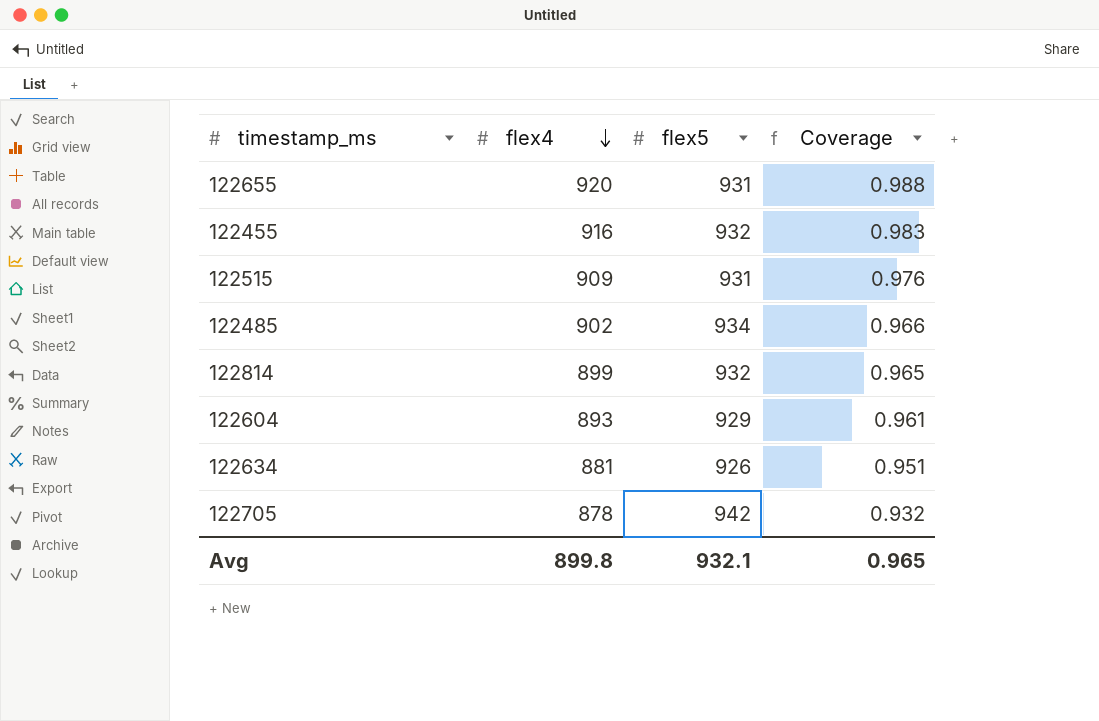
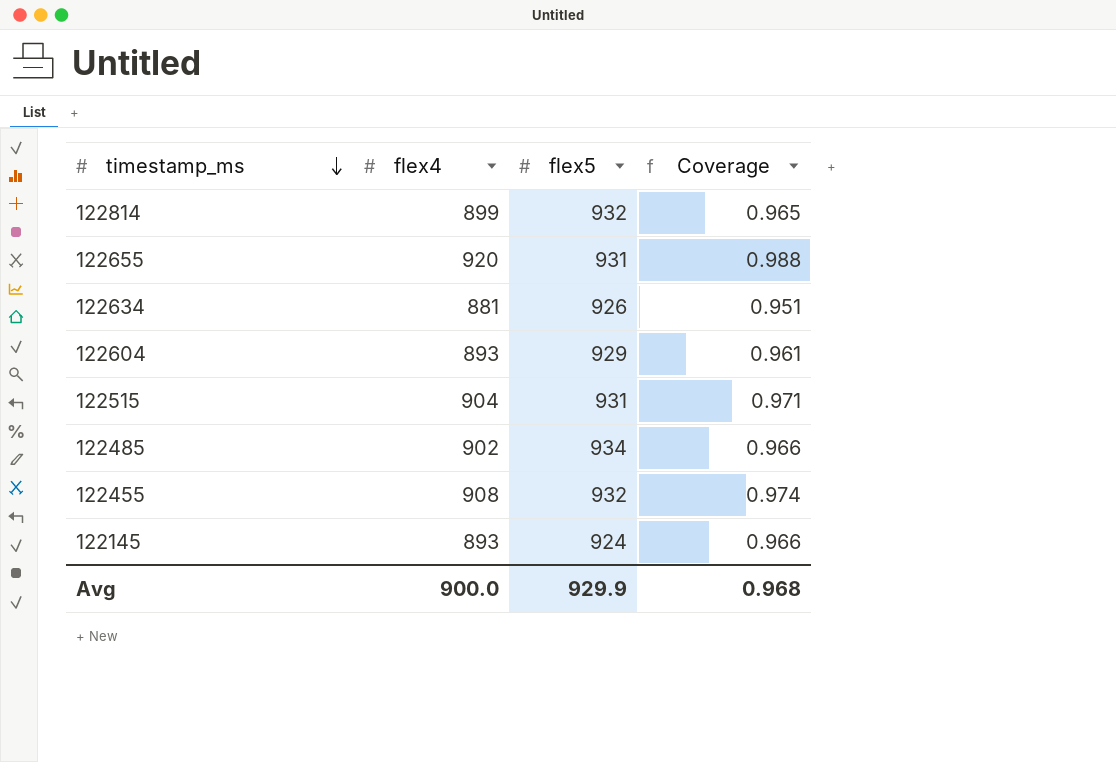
row order: flex4 descending -> timestamp_ms descending
row 122705: 878 | 942 | 0.932 -> none
122515 | flex4: 909 -> 904
122515 | Coverage: 0.976 -> 0.971
122455 | flex4: 916 -> 908
122455 | Coverage: 0.983 -> 0.974
row 122145: none -> 893 | 924 | 0.966
Avg | flex4: 899.8 -> 900.0
Avg | flex5: 932.1 -> 929.9
Avg | Coverage: 0.965 -> 0.968

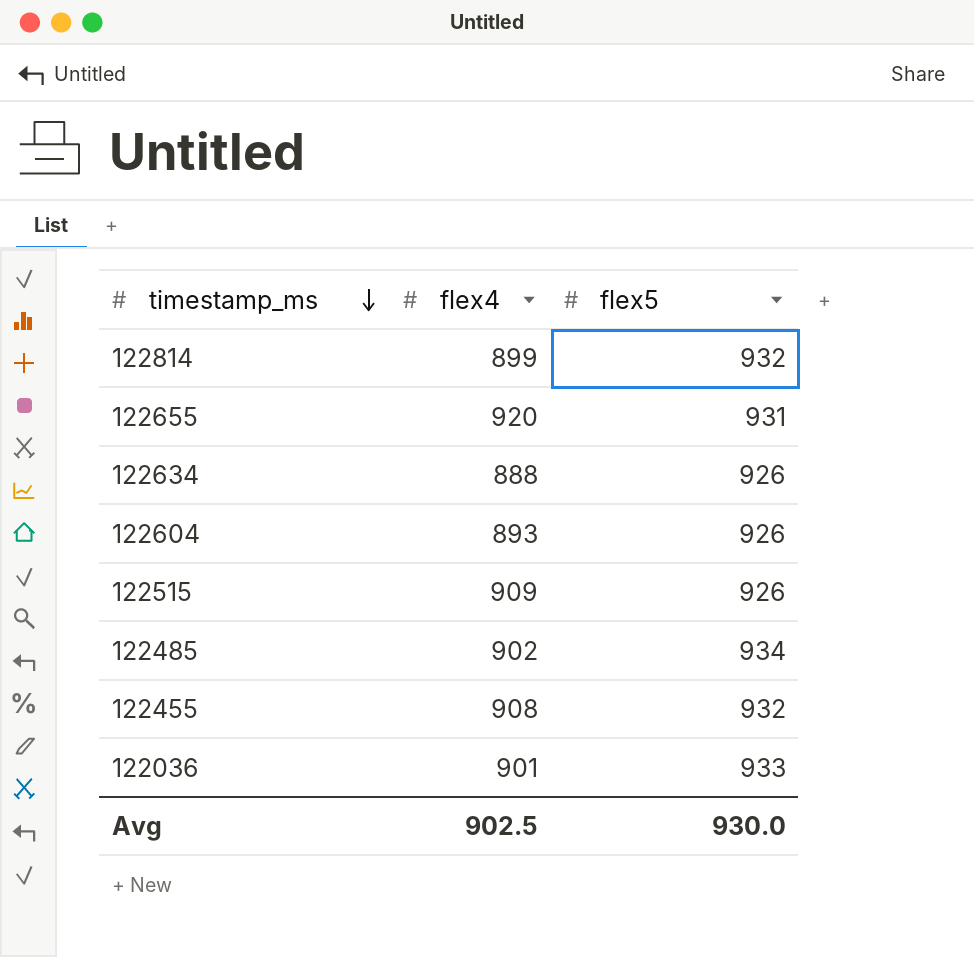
column Coverage | formula: [flex4] / [flex5] -> none
row 122145: 893 | 924 | 0.966 -> none
122634 | flex4: 881 -> 888
122604 | flex5: 929 -> 926
122515 | flex4: 904 -> 909
122515 | flex5: 931 -> 926
row 122036: none -> 901 | 933
Avg | flex4: 900.0 -> 902.5
Avg | flex5: 929.9 -> 930.0

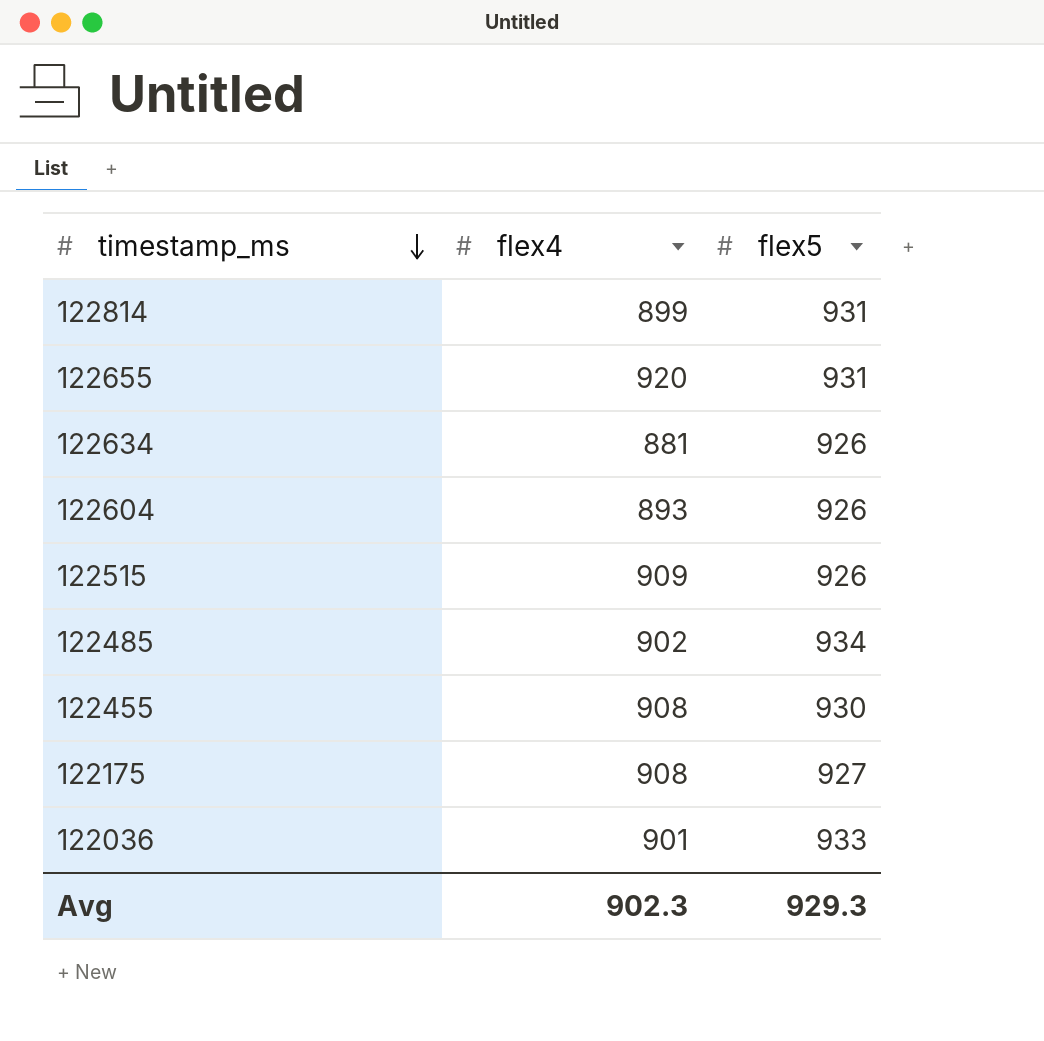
122814 | flex5: 932 -> 931
122634 | flex4: 888 -> 881
122455 | flex5: 932 -> 930
row 122175: none -> 908 | 927
Avg | flex4: 902.5 -> 902.3
Avg | flex5: 930.0 -> 929.3

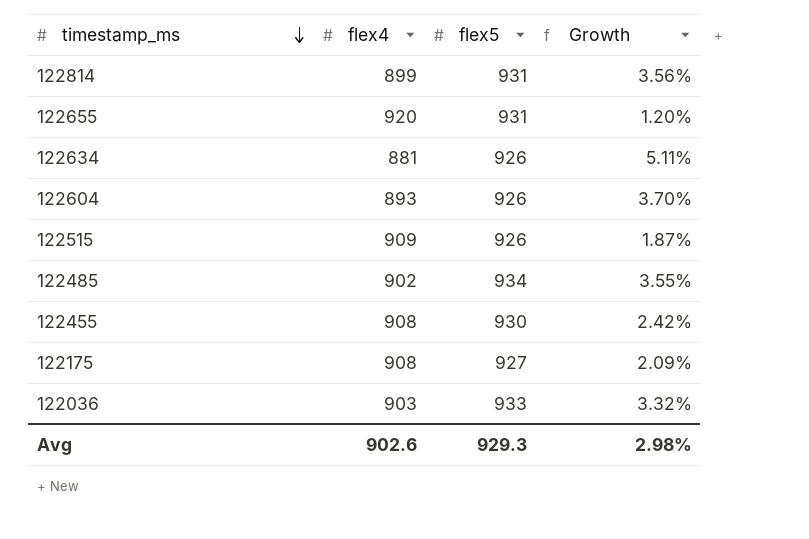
column Growth | formula: none -> ([flex5] - [flex4]) / [flex4]
122036 | flex4: 901 -> 903
Avg | flex4: 902.3 -> 902.6

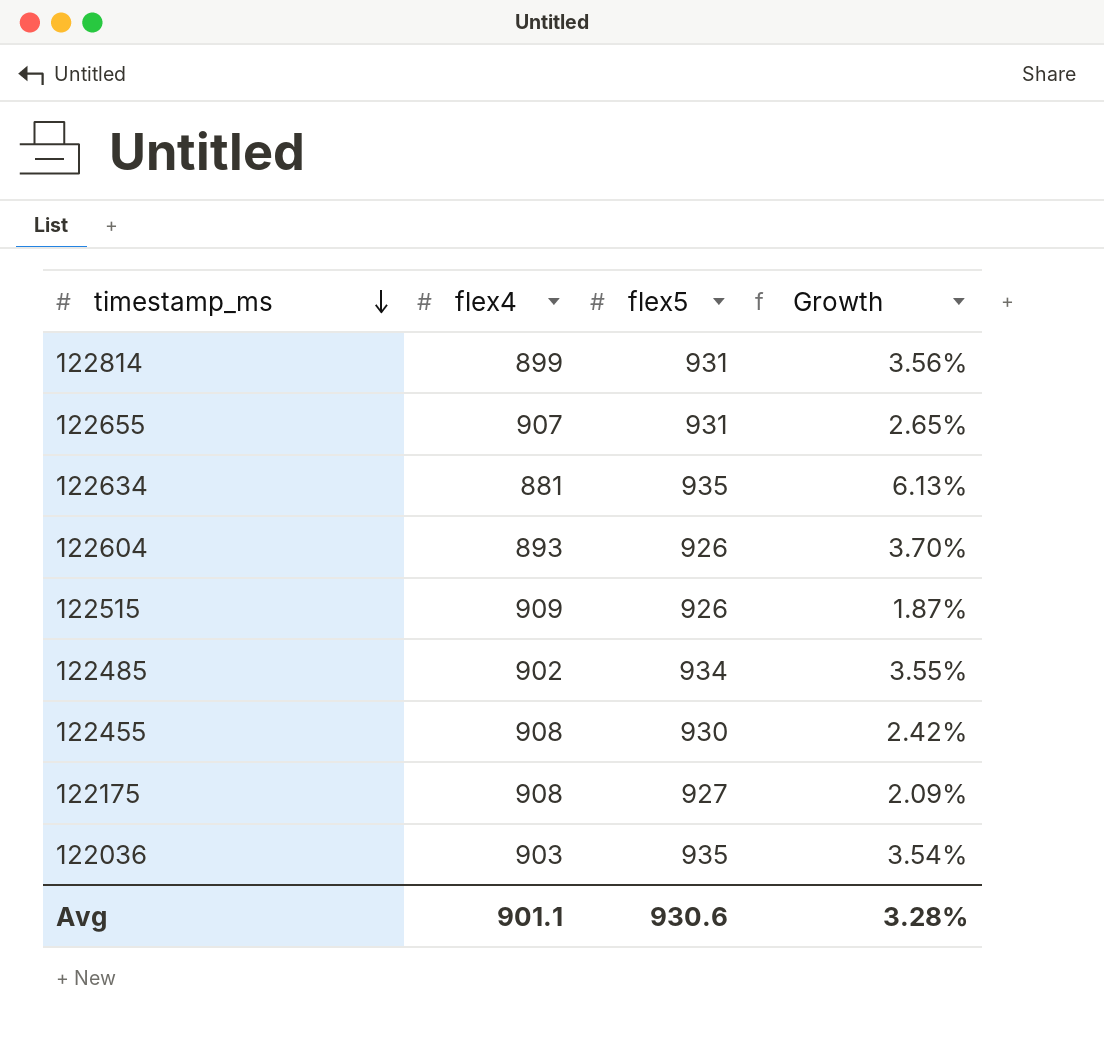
122655 | flex4: 920 -> 907
122655 | Growth: 1.20% -> 2.65%
122634 | flex5: 926 -> 935
122634 | Growth: 5.11% -> 6.13%
122036 | flex5: 933 -> 935
122036 | Growth: 3.32% -> 3.54%
Avg | flex4: 902.6 -> 901.1
Avg | flex5: 929.3 -> 930.6
Avg | Growth: 2.98% -> 3.28%

